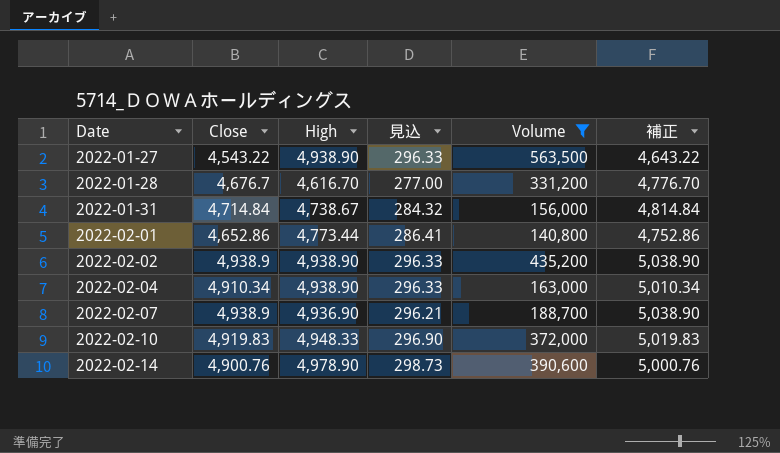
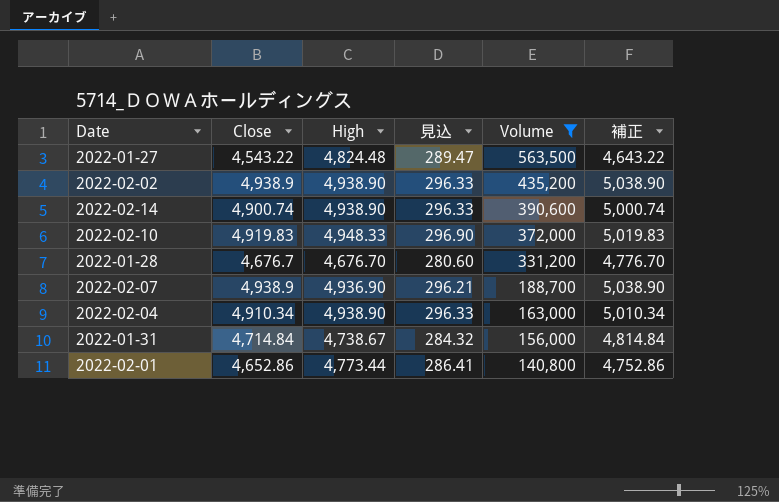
row order: Date ascending -> Volume descending
2022-01-27 | High: 4,938.90 -> 4,824.48
2022-01-27 | 見込: 296.33 -> 289.47
2022-02-14 | Close: 4,900.76 -> 4,900.74
2022-02-14 | High: 4,978.90 -> 4,938.90
2022-02-14 | 見込: 298.73 -> 296.33
2022-02-14 | 補正: 5,000.76 -> 5,000.74
2022-01-28 | High: 4,616.70 -> 4,676.70
2022-01-28 | 見込: 277.00 -> 280.60

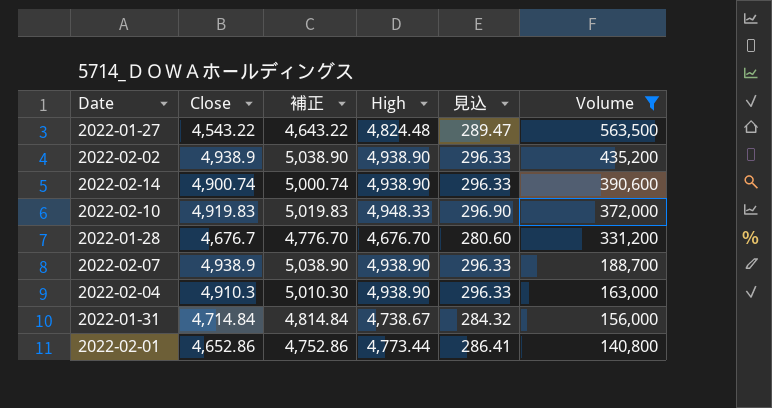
column 補正 | position: 6 -> 3
2022-02-07 | High: 4,936.90 -> 4,938.90
2022-02-07 | 見込: 296.21 -> 296.33
2022-02-04 | Close: 4,910.34 -> 4,910.3
2022-02-04 | 補正: 5,010.34 -> 5,010.30

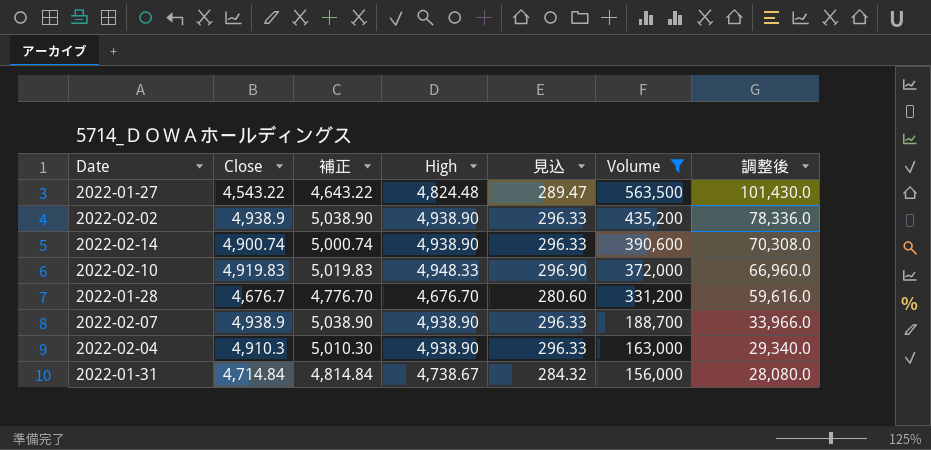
column 調整後 | formula: none -> [Volume] * 0.18
row 2022-02-01: 4,652.86 | 4,752.86 | 4,773.44 | 286.41 | 140,800 -> none

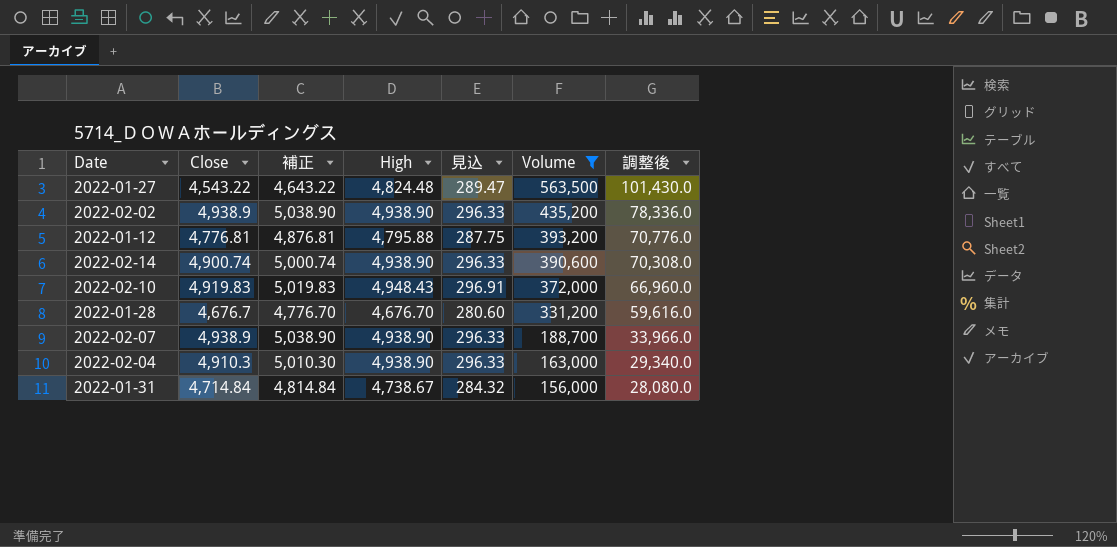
row 2022-01-12: none -> 4,776.81 | 4,876.81 | 4,795.88 | 287.75 | 393,200 | 70,776.0
2022-02-10 | High: 4,948.33 -> 4,948.43
2022-02-10 | 見込: 296.90 -> 296.91

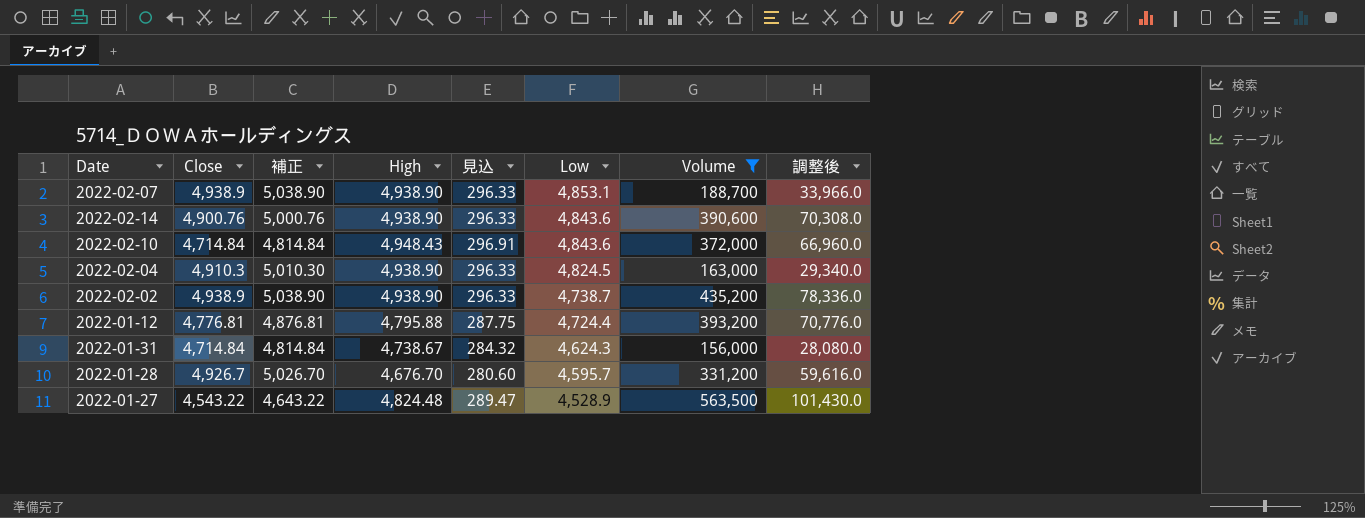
row order: Volume descending -> Low descending
column Low | position: none -> 6
2022-02-14 | Close: 4,900.74 -> 4,900.76
2022-02-14 | 補正: 5,000.74 -> 5,000.76
2022-02-10 | Close: 4,919.83 -> 4,714.84
2022-02-10 | 補正: 5,019.83 -> 4,814.84
2022-01-28 | Close: 4,676.7 -> 4,926.7
2022-01-28 | 補正: 4,776.70 -> 5,026.70

